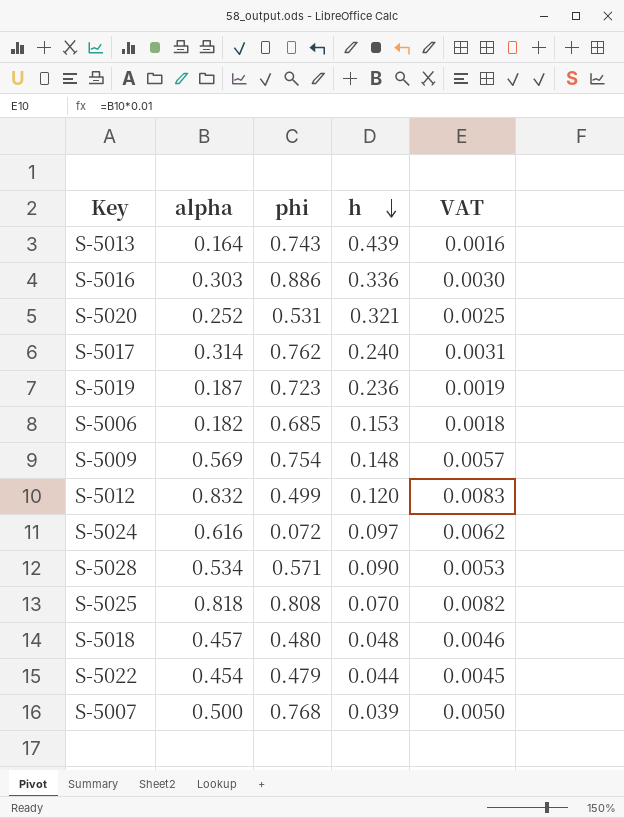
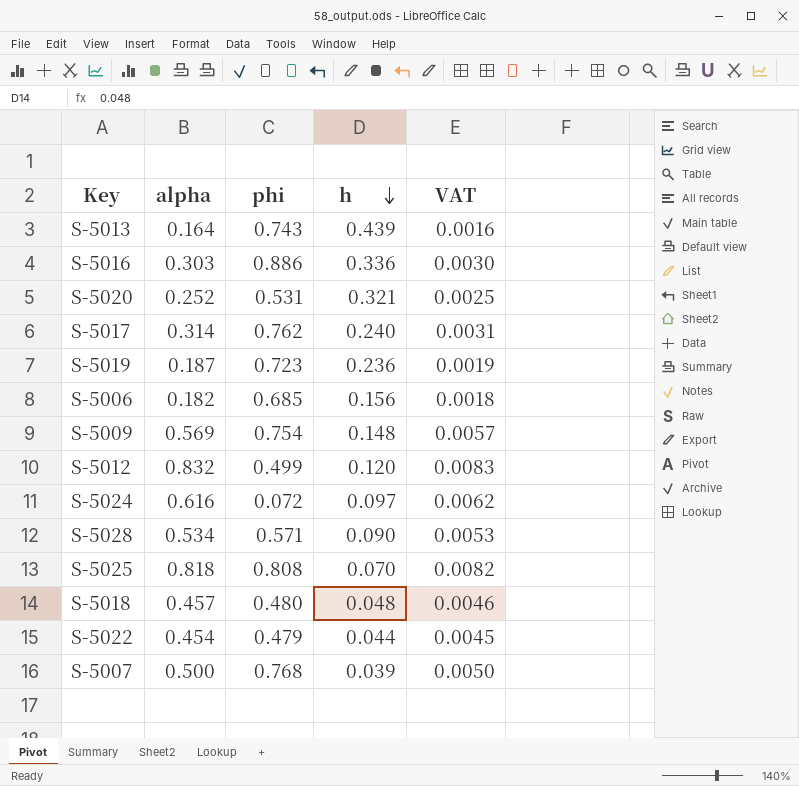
S-5006 | h: 0.153 -> 0.156

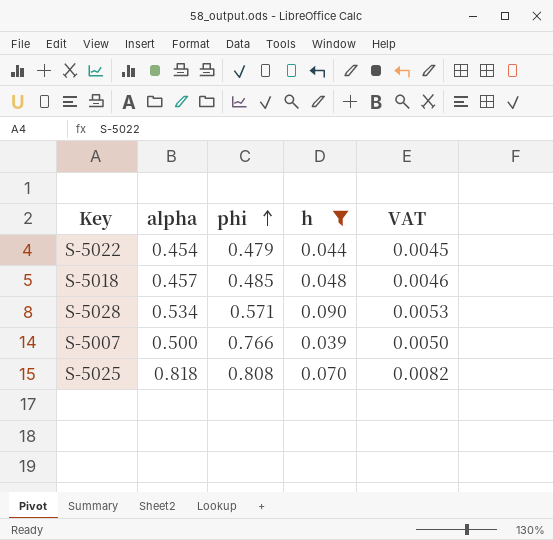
filter: none -> h <= 0.090
row order: h descending -> phi ascending
S-5018 | phi: 0.480 -> 0.485
S-5007 | phi: 0.768 -> 0.766

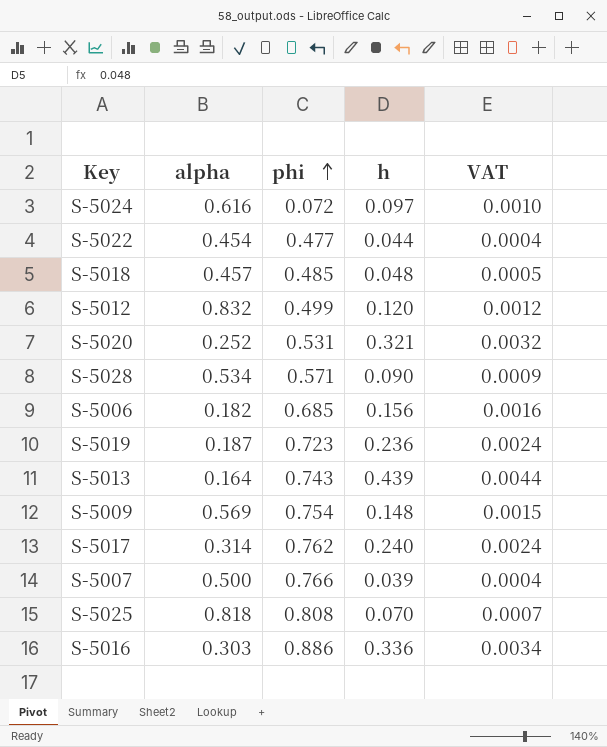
filter: h <= 0.090 -> none
column VAT | formula: [alpha] * 0.01 -> [h] * 0.01
S-5022 | phi: 0.479 -> 0.477

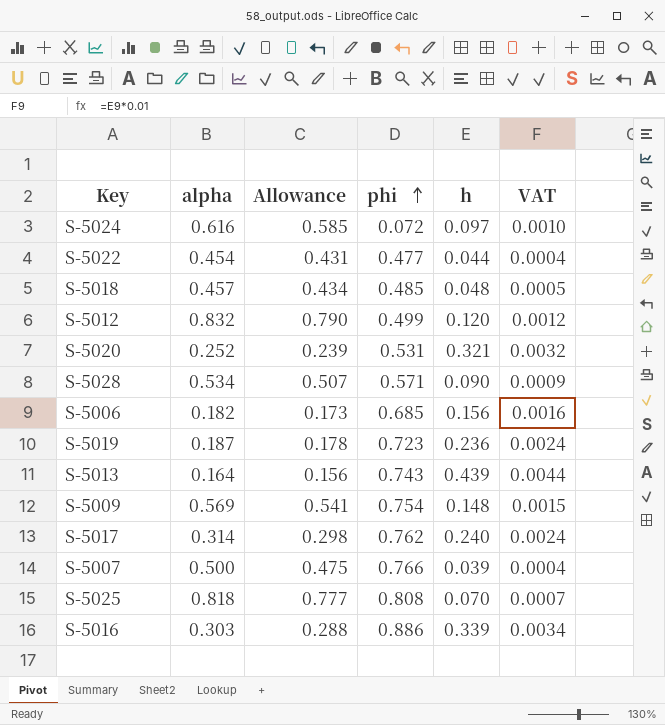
column Allowance | formula: none -> [alpha] * 0.95
S-5016 | h: 0.336 -> 0.339

